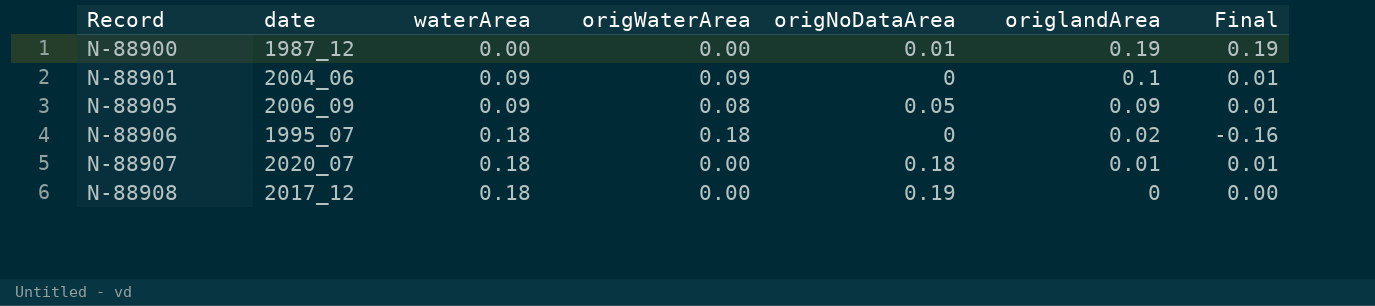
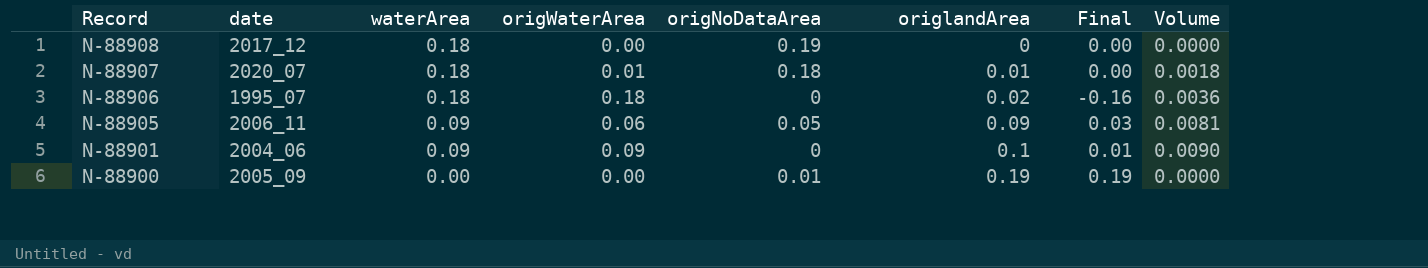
row order: Record ascending -> Record descending
column Volume | formula: none -> [waterArea] * [origlandArea]
N-88907 | origWaterArea: 0.00 -> 0.01
N-88907 | Final: 0.01 -> 0.00
N-88905 | date: 2006_09 -> 2006_11
N-88905 | origWaterArea: 0.08 -> 0.06
N-88905 | Final: 0.01 -> 0.03
N-88900 | date: 1987_12 -> 2005_09

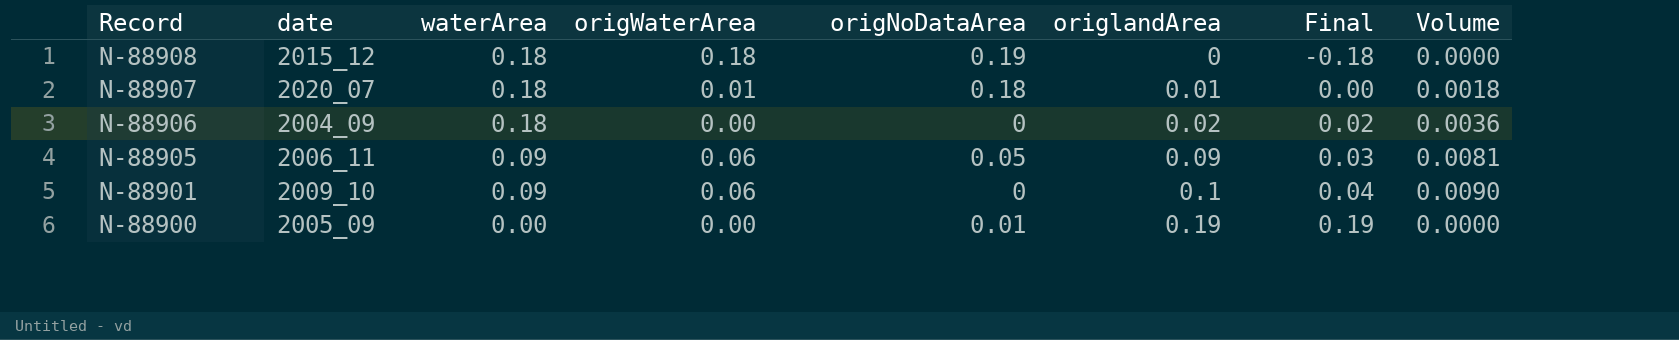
N-88908 | date: 2017_12 -> 2015_12
N-88908 | origWaterArea: 0.00 -> 0.18
N-88908 | Final: 0.00 -> -0.18
N-88906 | date: 1995_07 -> 2004_09
N-88906 | origWaterArea: 0.18 -> 0.00
N-88906 | Final: -0.16 -> 0.02
N-88901 | date: 2004_06 -> 2009_10
N-88901 | origWaterArea: 0.09 -> 0.06
N-88901 | Final: 0.01 -> 0.04

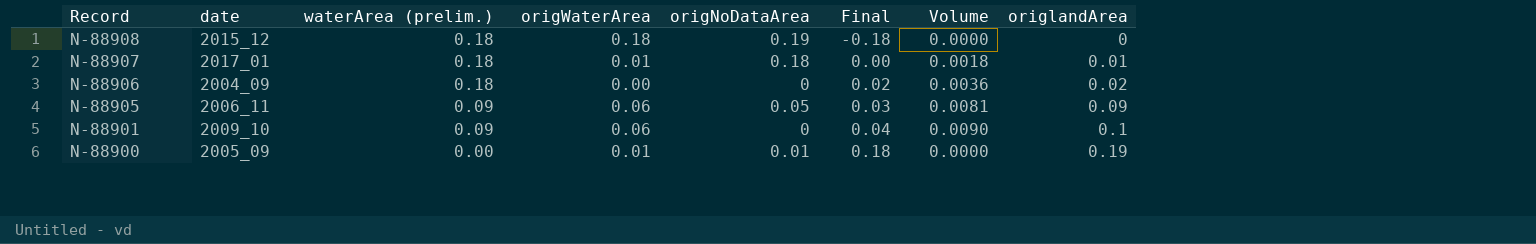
column name: waterArea -> waterArea (prelim.)
column origlandArea | position: 6 -> 8
N-88907 | date: 2020_07 -> 2017_01
N-88900 | origWaterArea: 0.00 -> 0.01
N-88900 | Final: 0.19 -> 0.18

